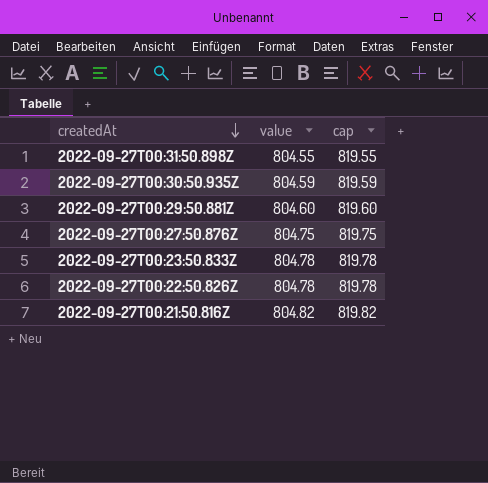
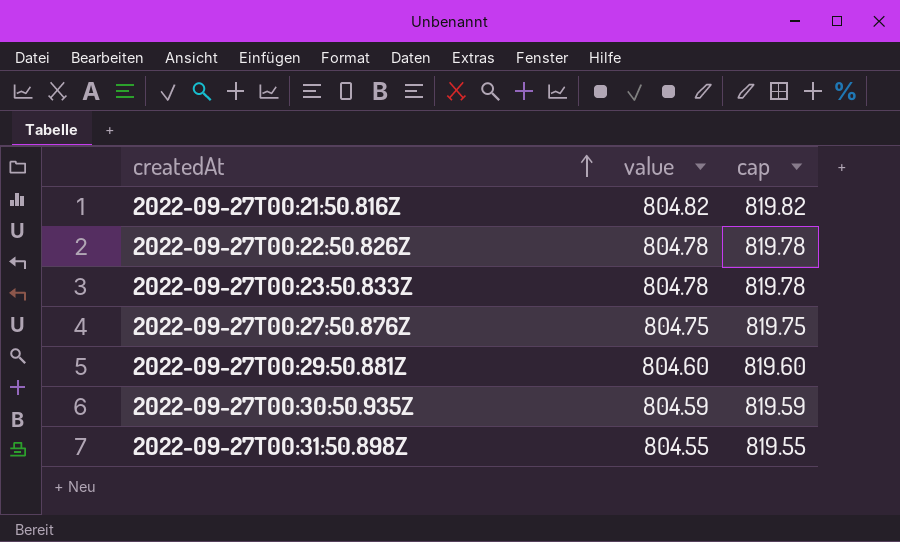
row order: createdAt descending -> createdAt ascending

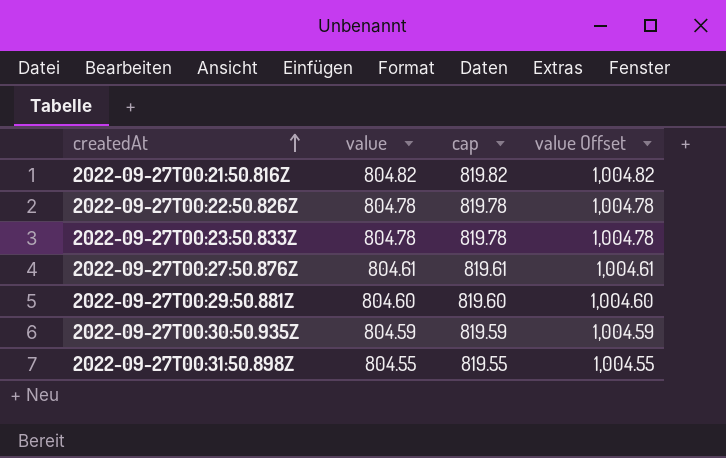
column value Offset | formula: none -> [value] + 200
2022-09-27T00:27:50.876Z | value: 804.75 -> 804.61
2022-09-27T00:27:50.876Z | cap: 819.75 -> 819.61

